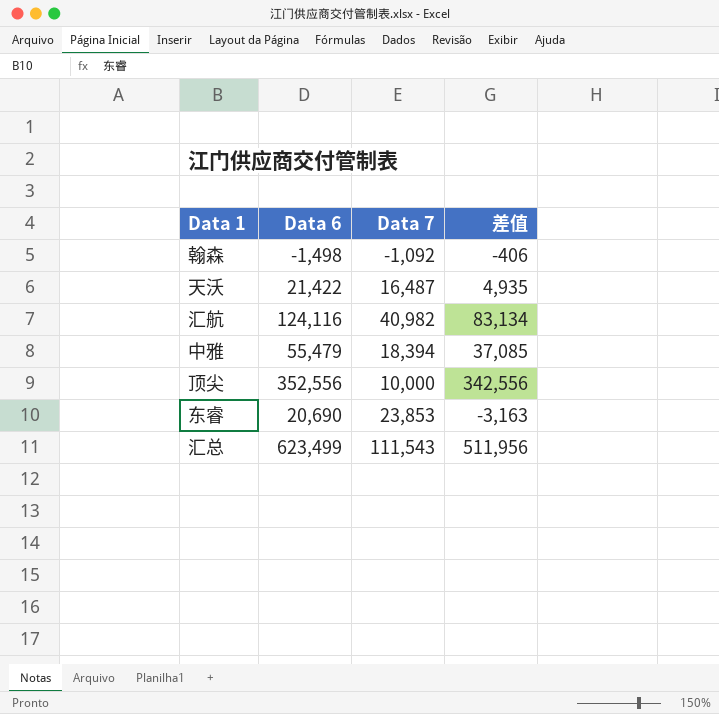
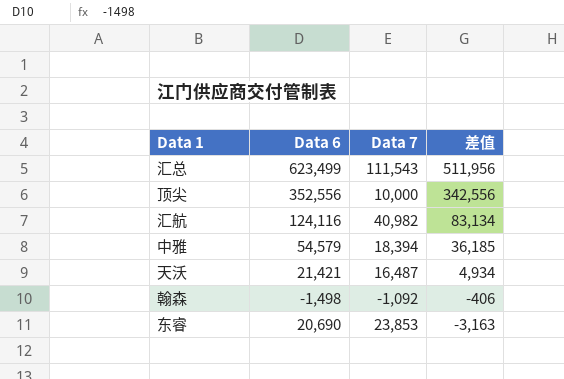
row order: none -> 差值 descending
中雅 | Data 6: 55,479 -> 54,579
中雅 | 差值: 37,085 -> 36,185
天沃 | Data 6: 21,422 -> 21,421
天沃 | 差值: 4,935 -> 4,934

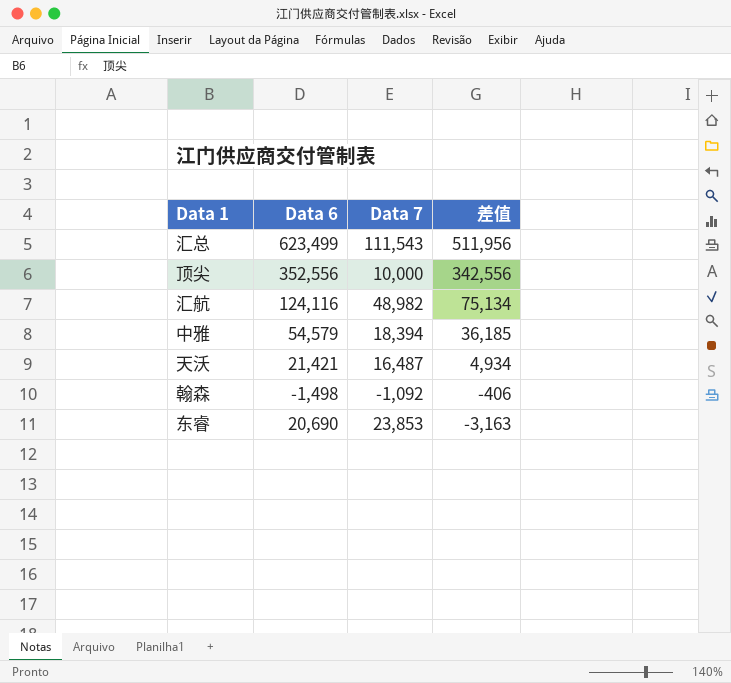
汇航 | Data 7: 40,982 -> 48,982
汇航 | 差值: 83,134 -> 75,134

